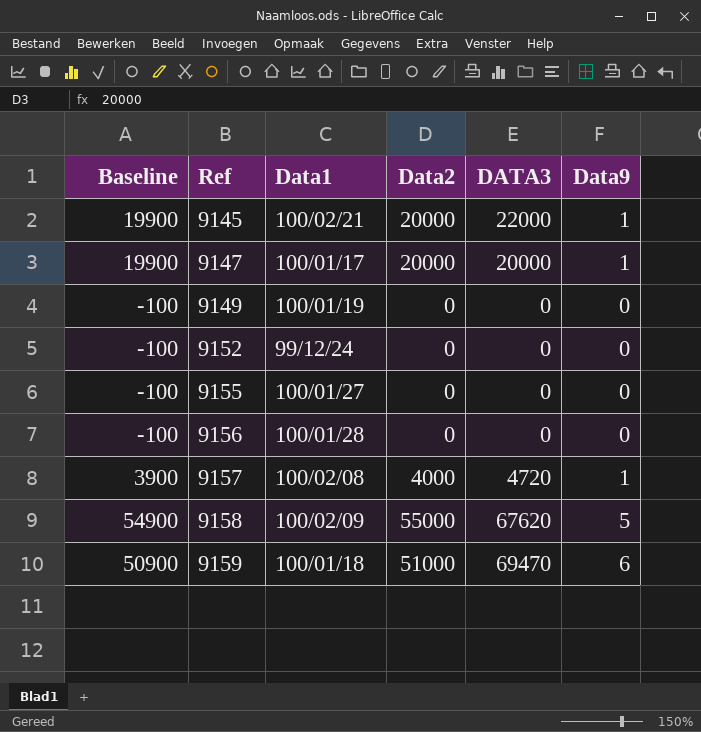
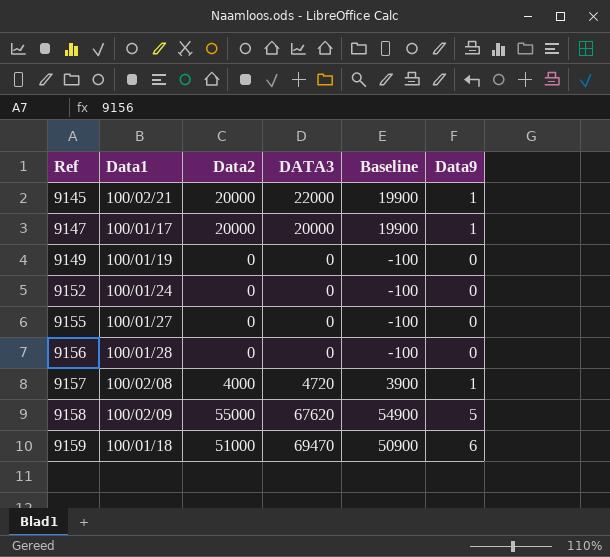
column Baseline | position: 1 -> 5
9152 | Data1: 99/12/24 -> 100/01/24

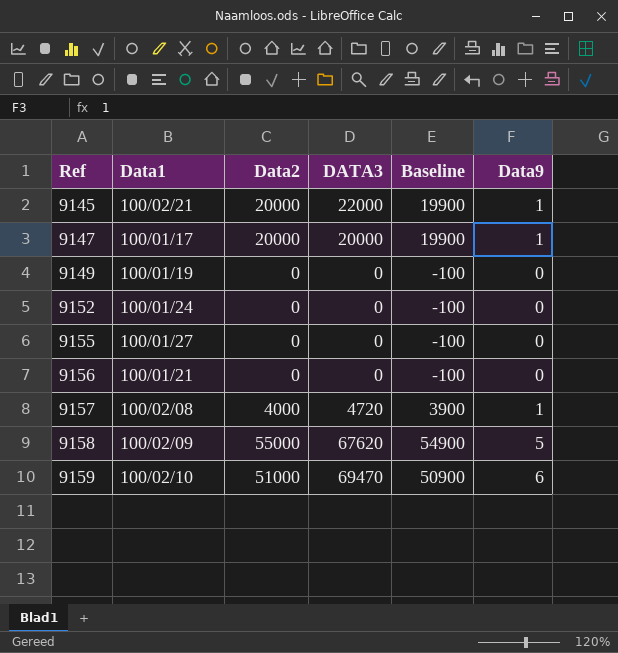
9156 | Data1: 100/01/28 -> 100/01/21
9159 | Data1: 100/01/18 -> 100/02/10

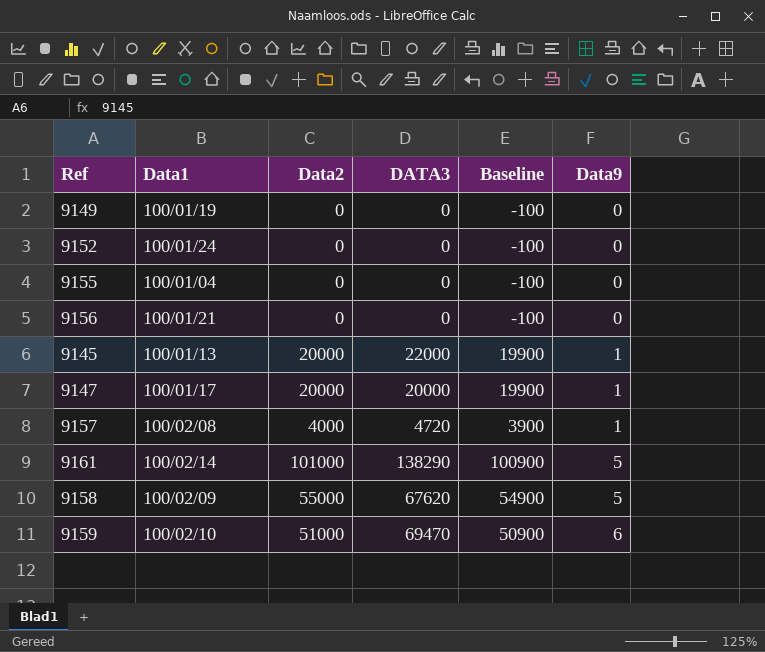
row order: Ref ascending -> Data9 ascending
9155 | Data1: 100/01/27 -> 100/01/04
9145 | Data1: 100/02/21 -> 100/01/13
row 9161: none -> 100/02/14 | 101000 | 138290 | 100900 | 5

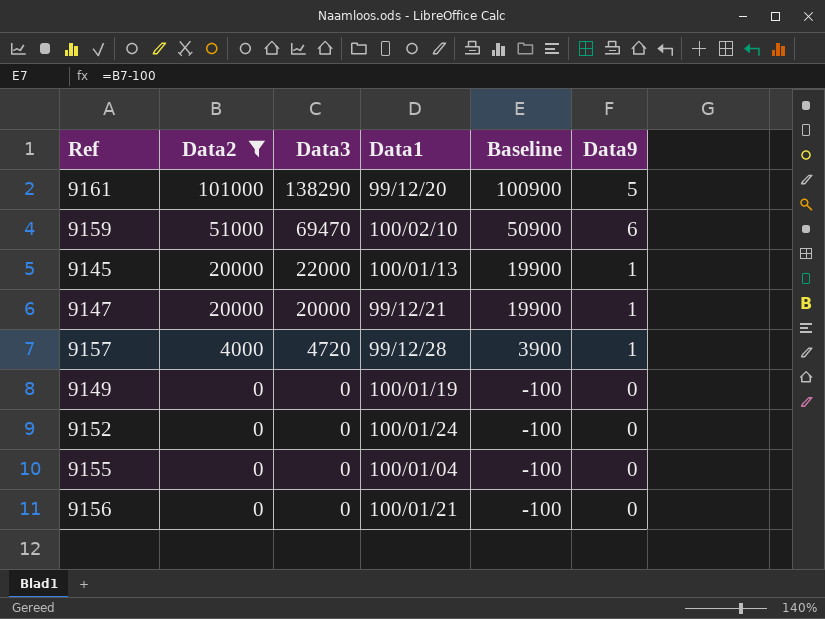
filter: none -> Data2 != 55000
row order: Data9 ascending -> Data2 descending
column name: DATA3 -> Data3
column Data1 | position: 2 -> 4
9161 | Data1: 100/02/14 -> 99/12/20
9147 | Data1: 100/01/17 -> 99/12/21
9157 | Data1: 100/02/08 -> 99/12/28

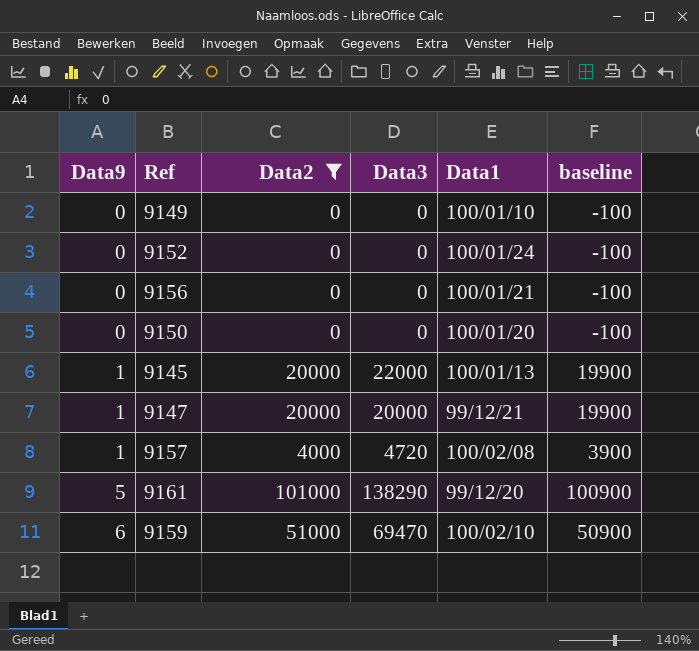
row order: Data2 descending -> Data9 ascending
column Data9 | position: 6 -> 1
column name: Baseline -> baseline
row 9155: 0 | 0 | 100/01/04 | -100 | 0 -> none
9149 | Data1: 100/01/19 -> 100/01/10
row 9150: none -> 0 | 0 | 0 | 100/01/20 | -100
9157 | Data1: 99/12/28 -> 100/02/08

